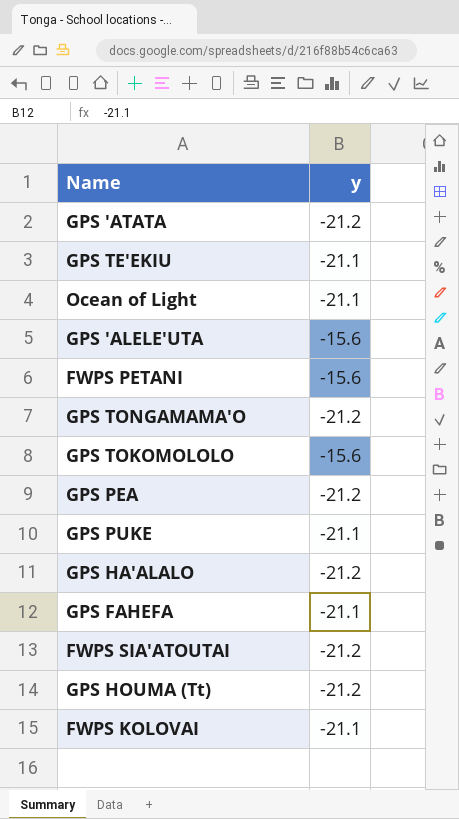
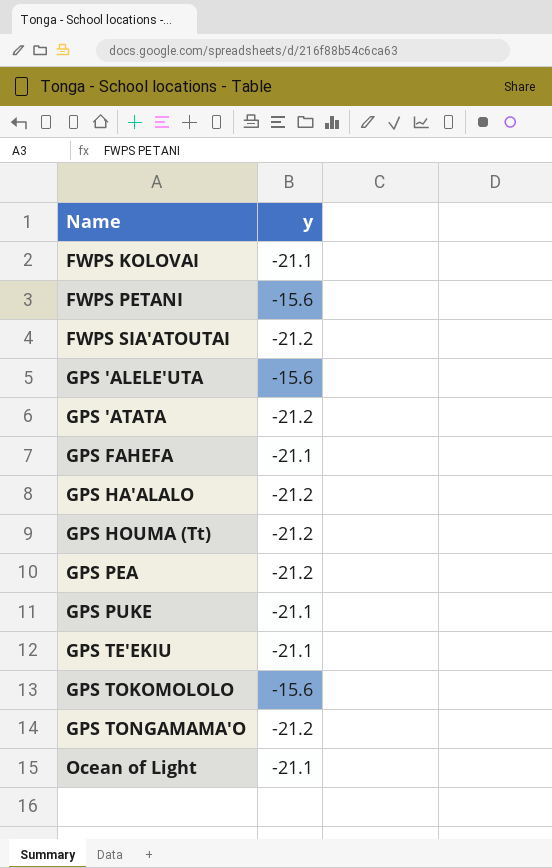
row order: none -> Name ascending

